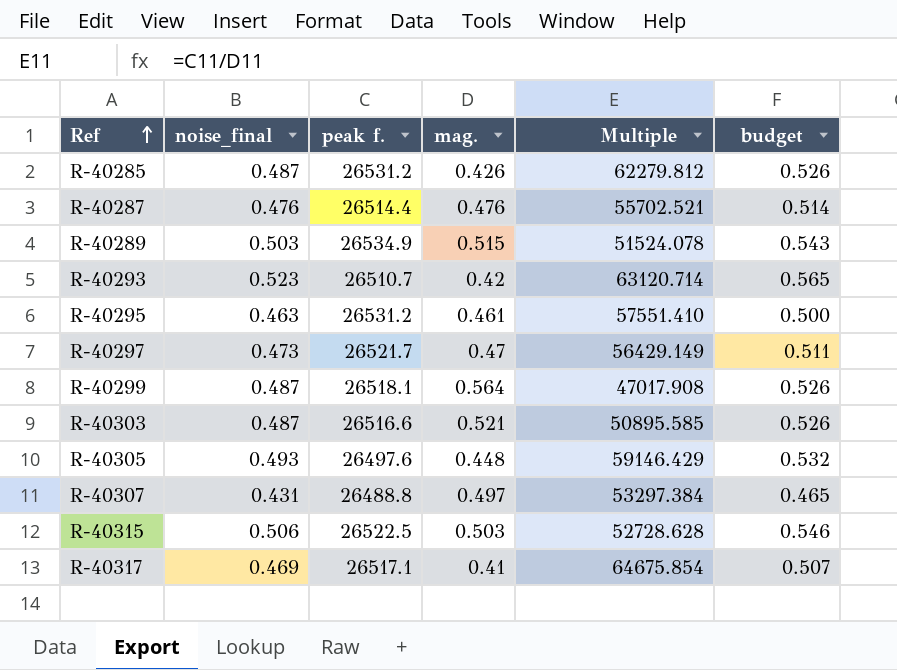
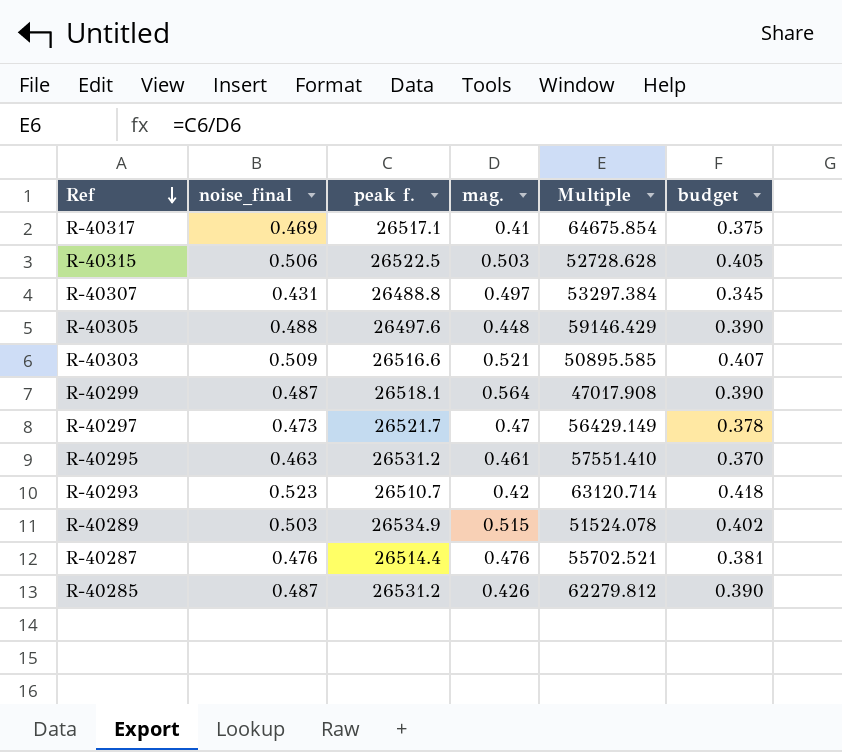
row order: Ref ascending -> Ref descending
column budget | formula: [noise_final] * 1.08 -> [noise_final] * 0.8
R-40305 | noise_final: 0.493 -> 0.488
R-40303 | noise_final: 0.487 -> 0.509

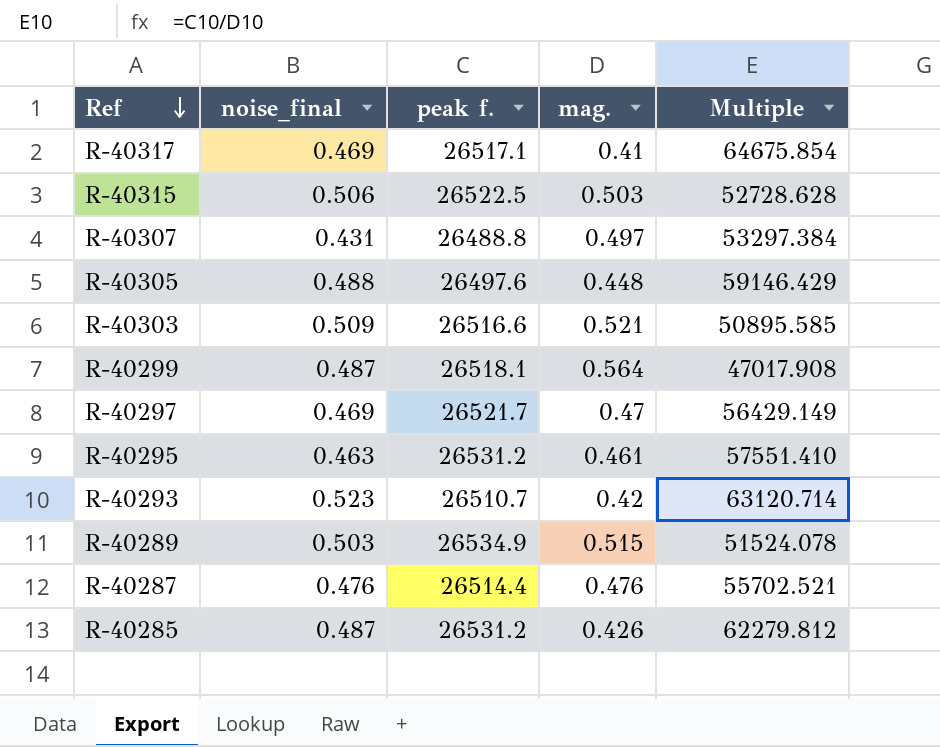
column budget | formula: [noise_final] * 0.8 -> none
R-40297 | noise_final: 0.473 -> 0.469

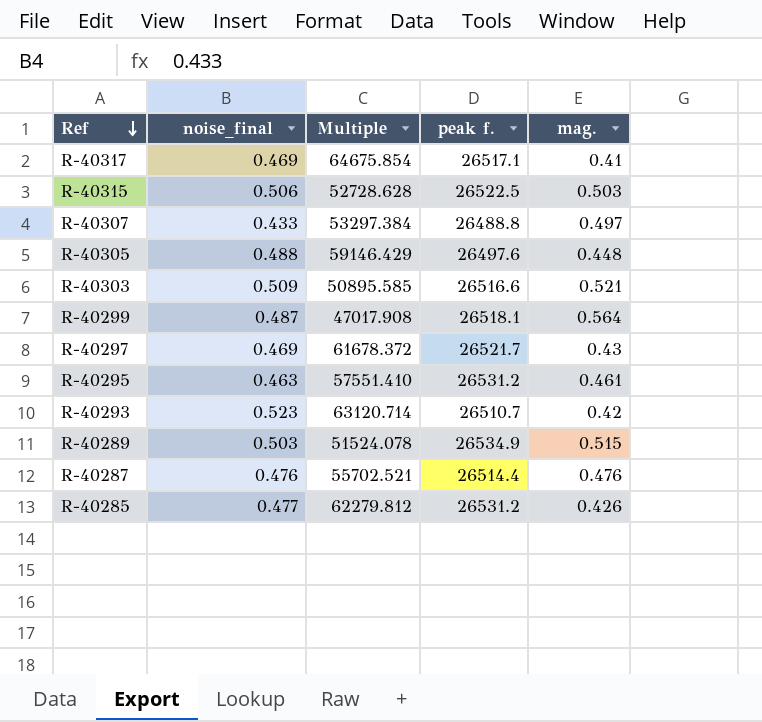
column Multiple | position: 5 -> 3
R-40307 | noise_final: 0.431 -> 0.433
R-40297 | Multiple: 56429.149 -> 61678.372
R-40297 | mag.: 0.47 -> 0.43
R-40285 | noise_final: 0.487 -> 0.477

